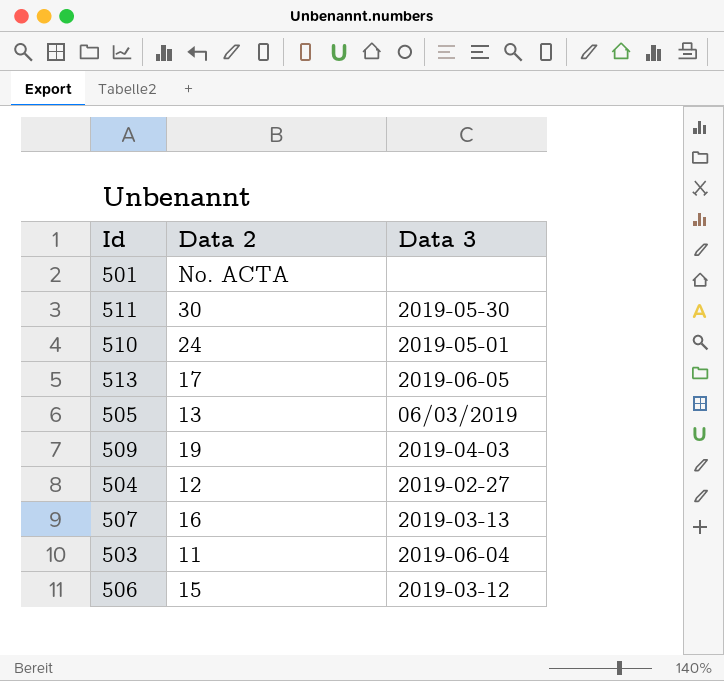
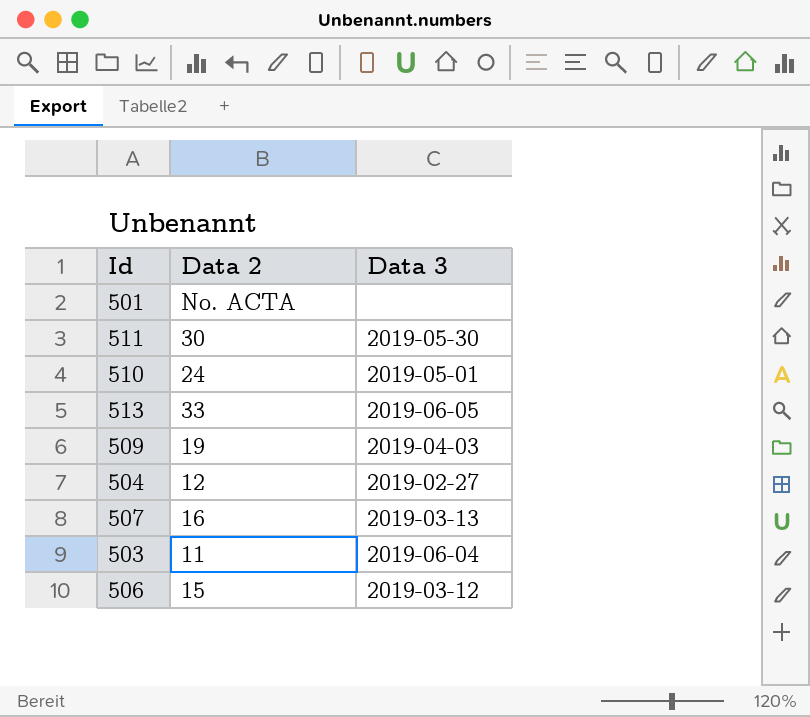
row 505: 13 | 06/03/2019 -> none
513 | Data 2: 17 -> 33

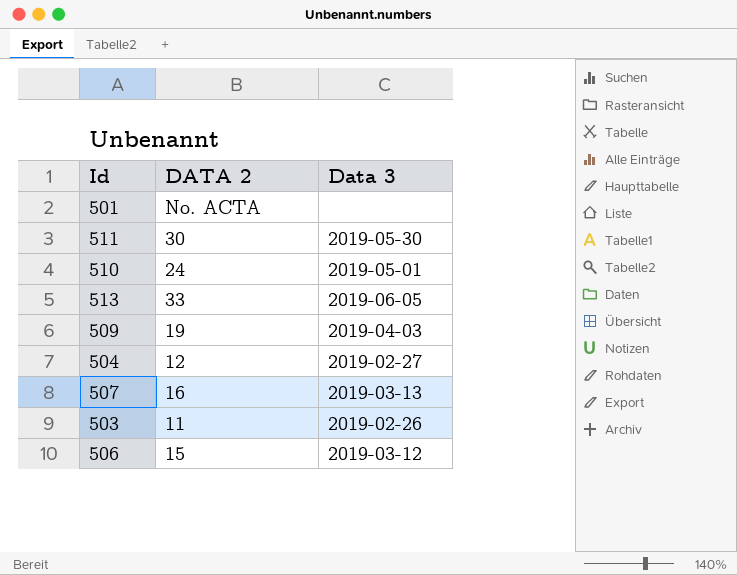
column name: Data 2 -> DATA 2
503 | Data 3: 2019-06-04 -> 2019-02-26

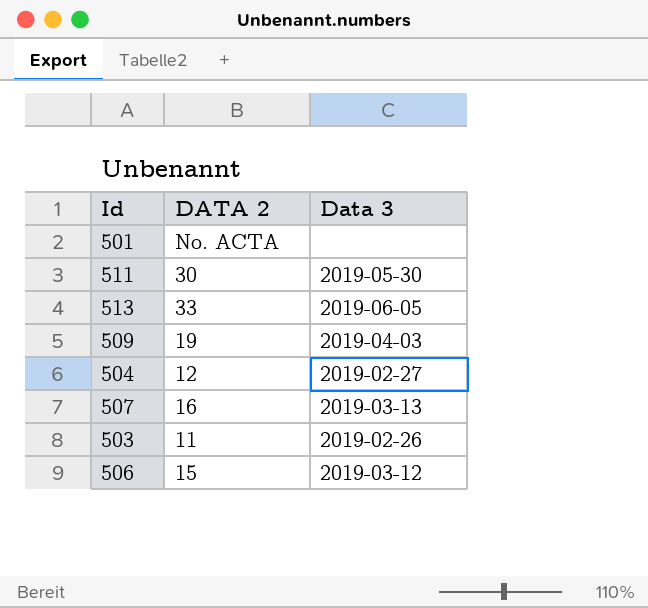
row 510: 24 | 2019-05-01 -> none

